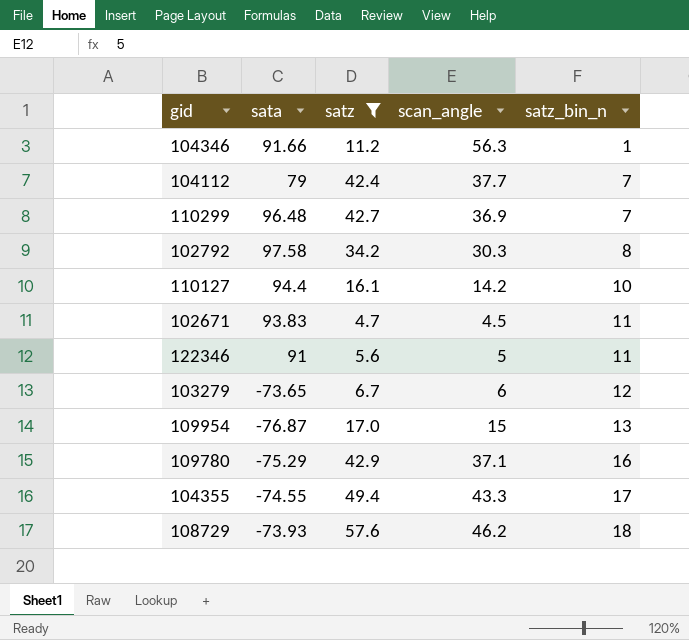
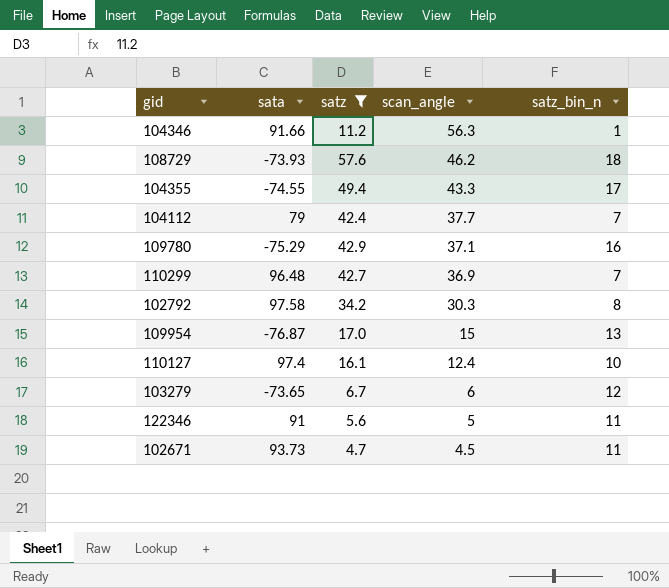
row order: satz_bin_n ascending -> scan_angle descending
110127 | sata: 94.4 -> 97.4
110127 | scan_angle: 14.2 -> 12.4
102671 | sata: 93.83 -> 93.73

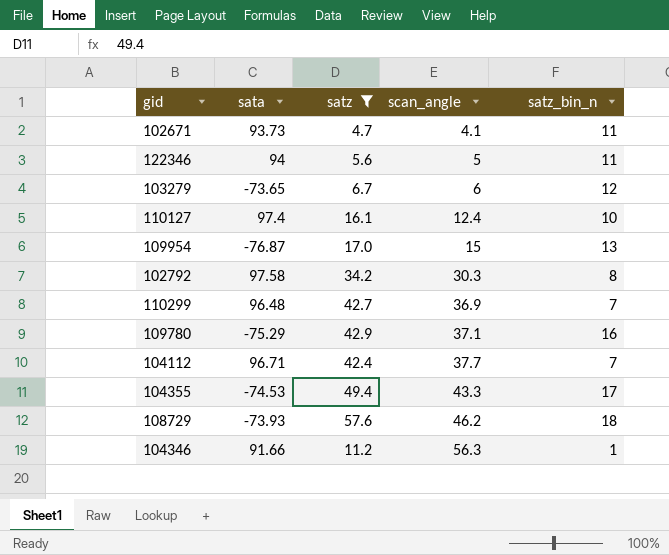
row order: scan_angle descending -> scan_angle ascending
102671 | scan_angle: 4.5 -> 4.1
122346 | sata: 91 -> 94
104112 | sata: 79 -> 96.71
104355 | sata: -74.55 -> -74.53

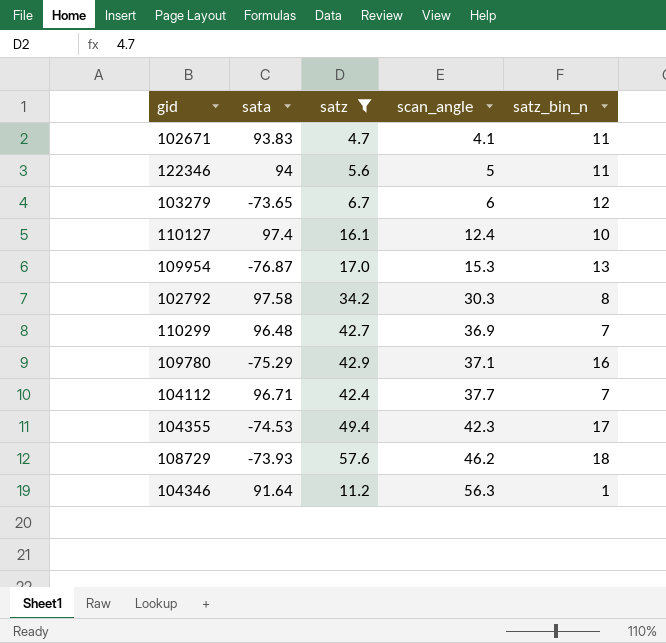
102671 | sata: 93.73 -> 93.83
109954 | scan_angle: 15 -> 15.3
104355 | scan_angle: 43.3 -> 42.3
104346 | sata: 91.66 -> 91.64

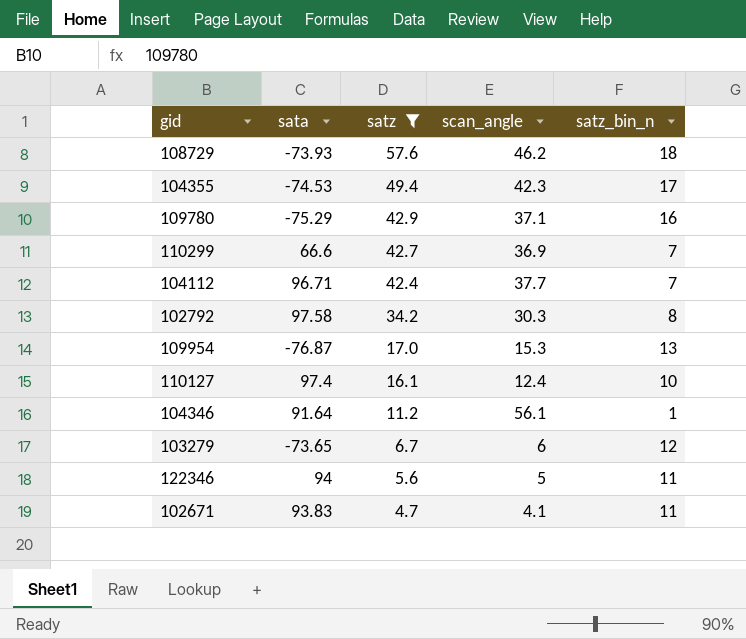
row order: scan_angle ascending -> satz descending
110299 | sata: 96.48 -> 66.6
104346 | scan_angle: 56.3 -> 56.1

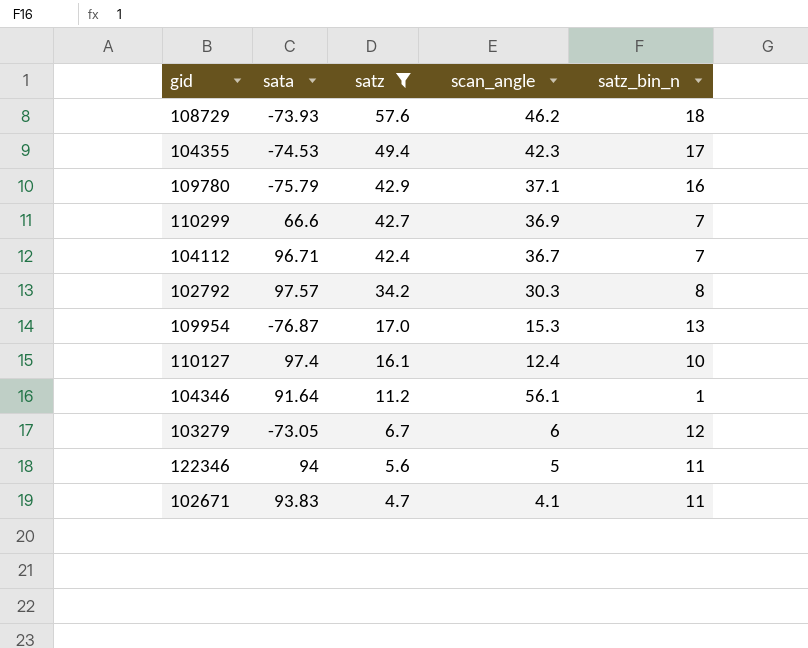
109780 | sata: -75.29 -> -75.79
104112 | scan_angle: 37.7 -> 36.7
102792 | sata: 97.58 -> 97.57
103279 | sata: -73.65 -> -73.05

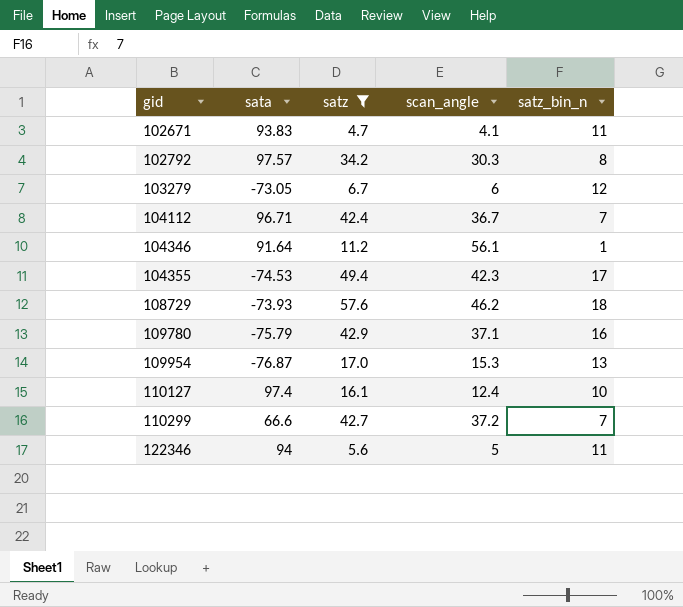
row order: satz descending -> gid ascending
110299 | scan_angle: 36.9 -> 37.2

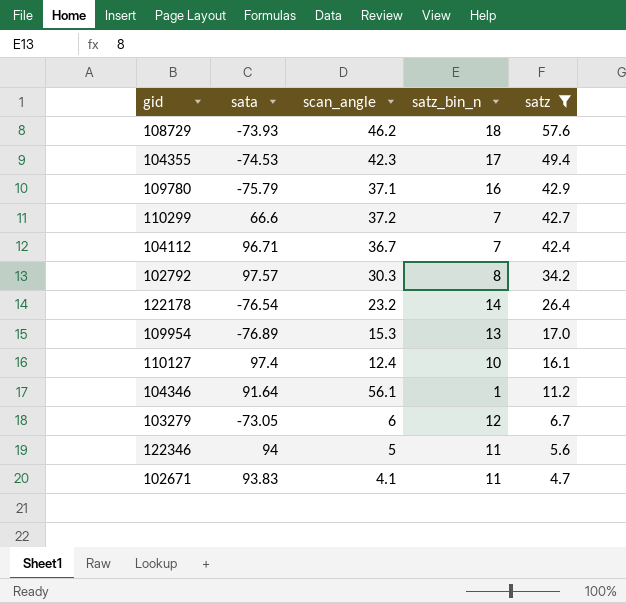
row order: gid ascending -> satz descending
column satz | position: 3 -> 5
row 122178: none -> -76.54 | 23.2 | 14 | 26.4
109954 | sata: -76.87 -> -76.89

